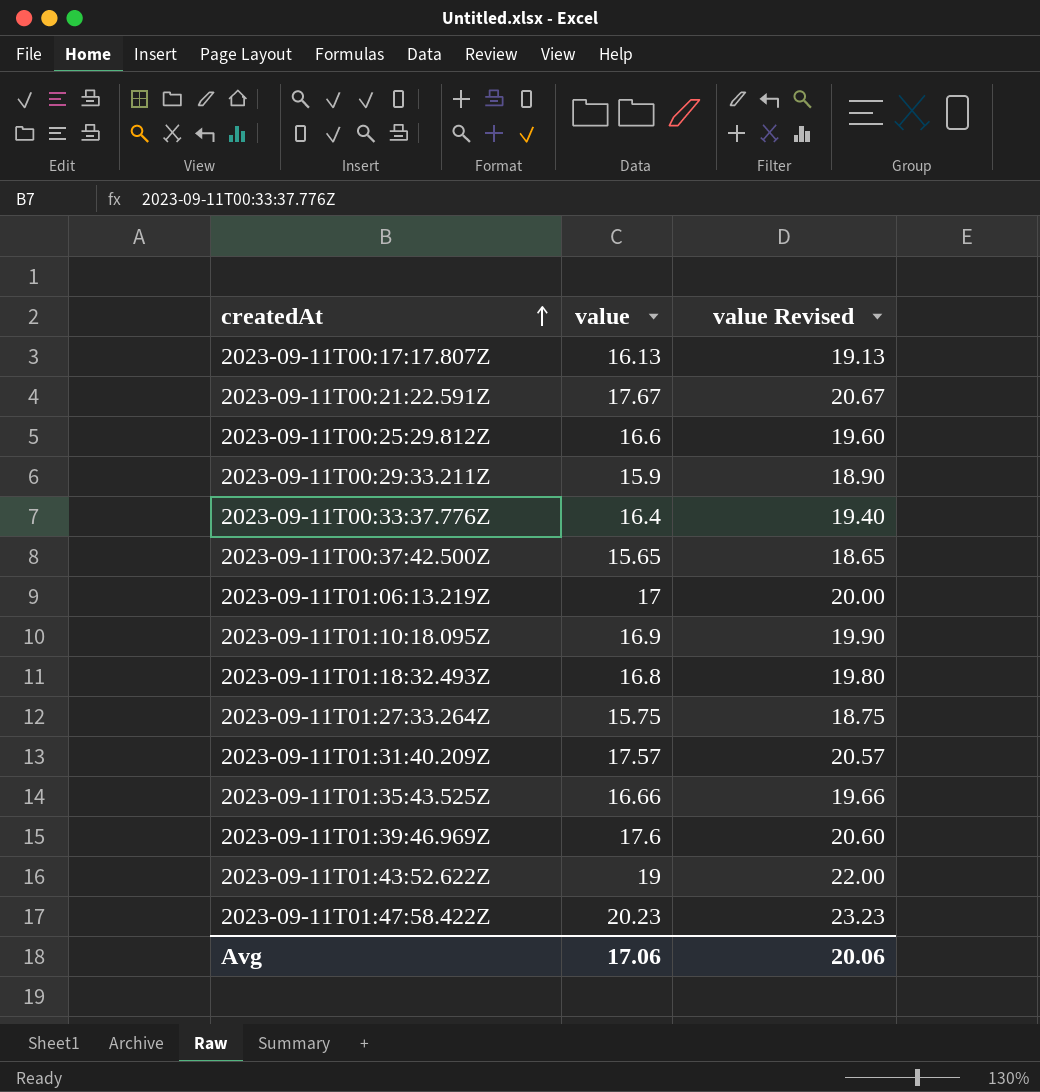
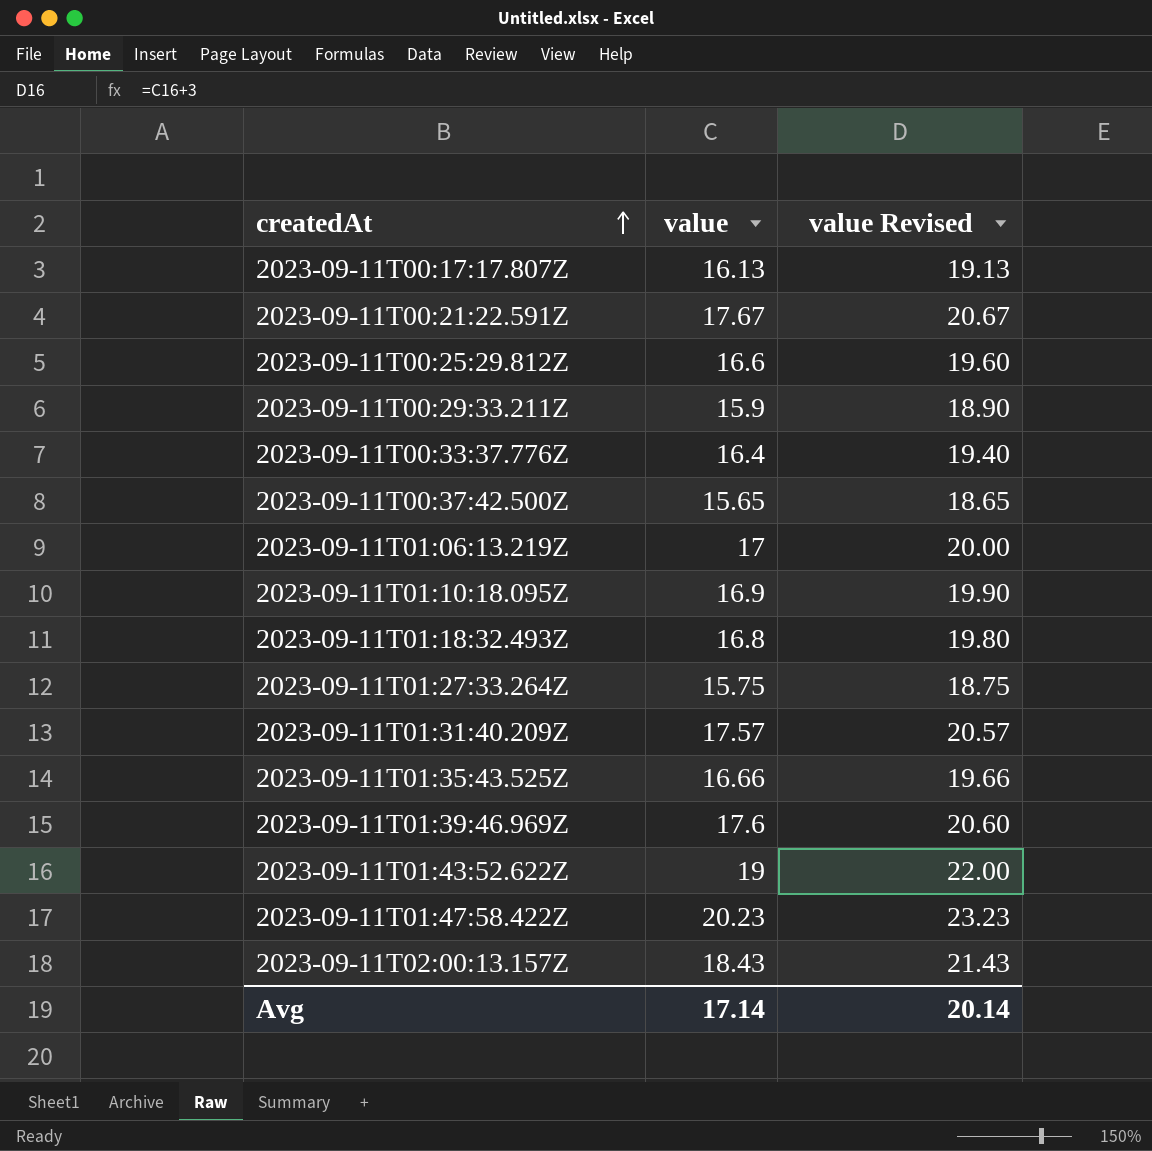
row 2023-09-11T02:00:13.157Z: none -> 18.43 | 21.43
Avg | value: 17.06 -> 17.14
Avg | value Revised: 20.06 -> 20.14

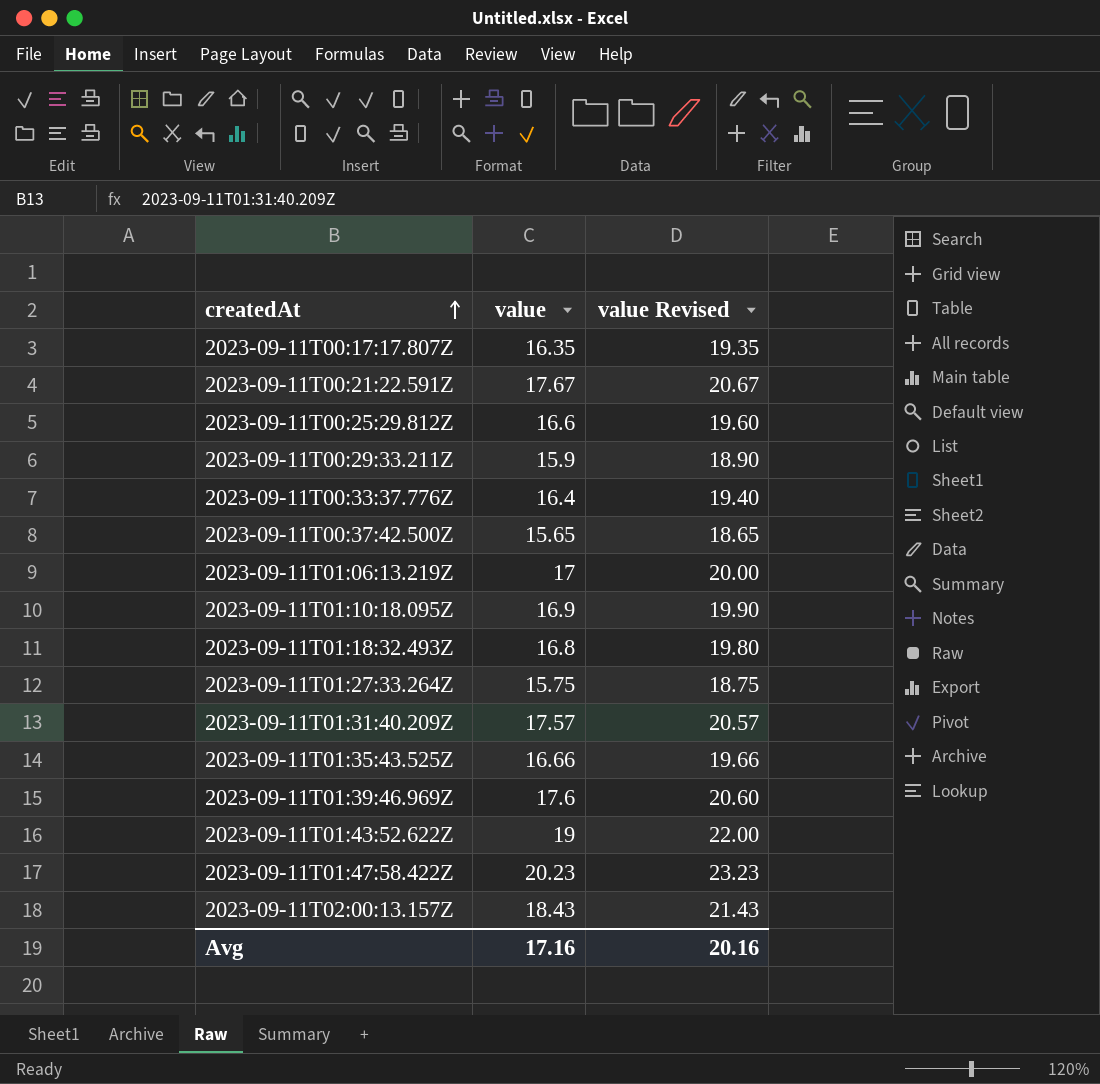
2023-09-11T00:17:17.807Z | value: 16.13 -> 16.35
2023-09-11T00:17:17.807Z | value Revised: 19.13 -> 19.35
Avg | value: 17.14 -> 17.16
Avg | value Revised: 20.14 -> 20.16

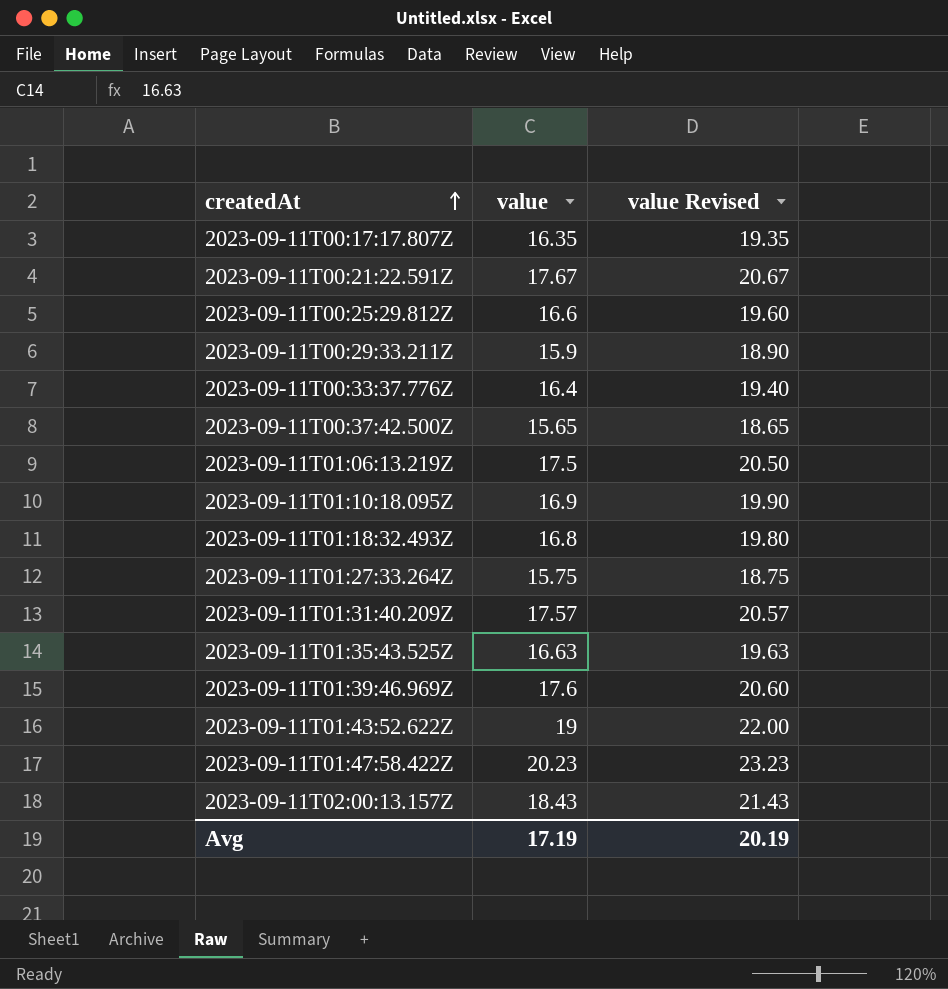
2023-09-11T01:06:13.219Z | value: 17 -> 17.5
2023-09-11T01:06:13.219Z | value Revised: 20.00 -> 20.50
2023-09-11T01:35:43.525Z | value: 16.66 -> 16.63
2023-09-11T01:35:43.525Z | value Revised: 19.66 -> 19.63
Avg | value: 17.16 -> 17.19
Avg | value Revised: 20.16 -> 20.19

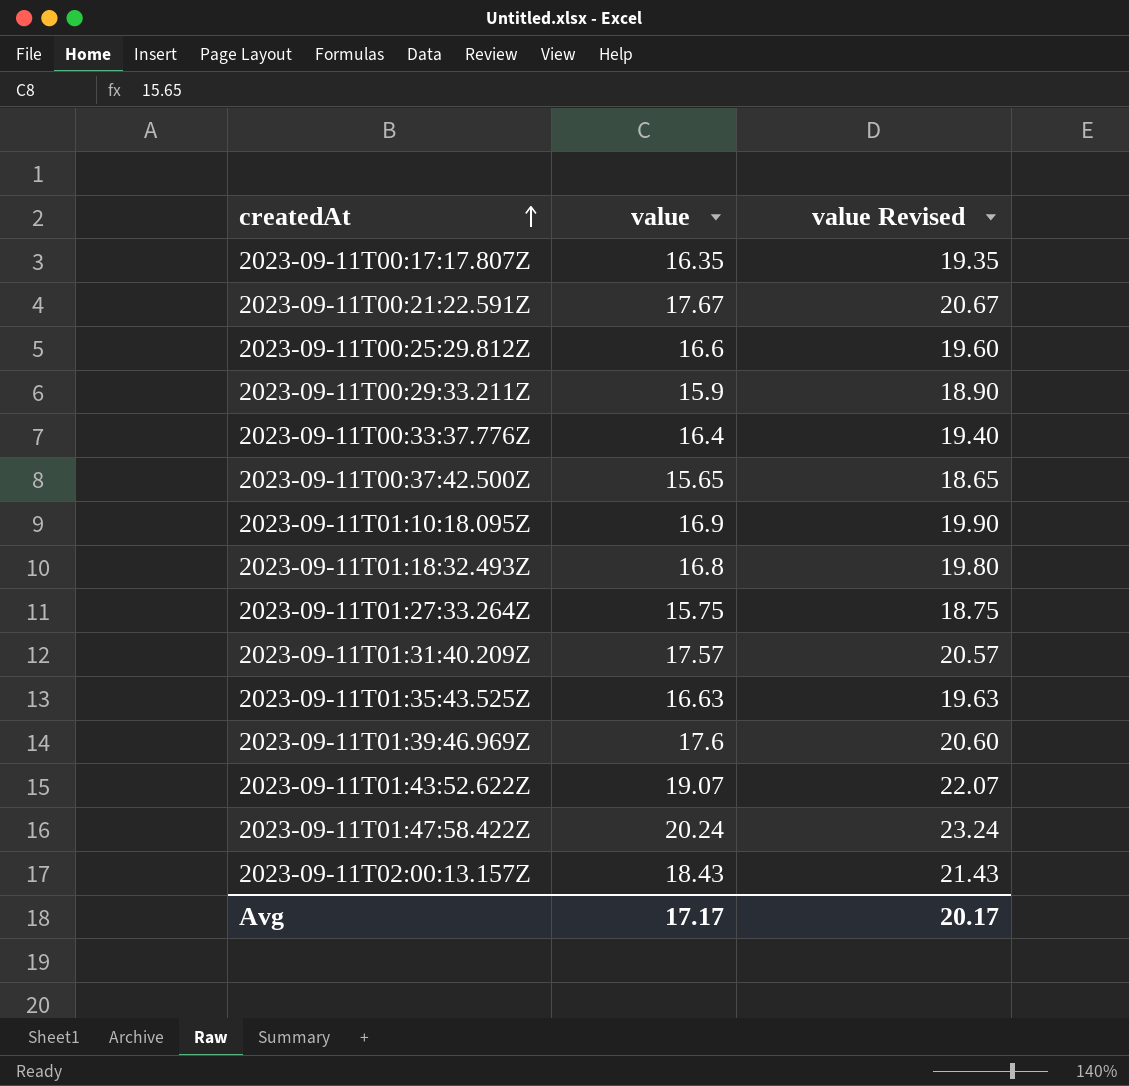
row 2023-09-11T01:06:13.219Z: 17.5 | 20.50 -> none
2023-09-11T01:43:52.622Z | value: 19 -> 19.07
2023-09-11T01:43:52.622Z | value Revised: 22.00 -> 22.07
2023-09-11T01:47:58.422Z | value: 20.23 -> 20.24
2023-09-11T01:47:58.422Z | value Revised: 23.23 -> 23.24
Avg | value: 17.19 -> 17.17
Avg | value Revised: 20.19 -> 20.17

